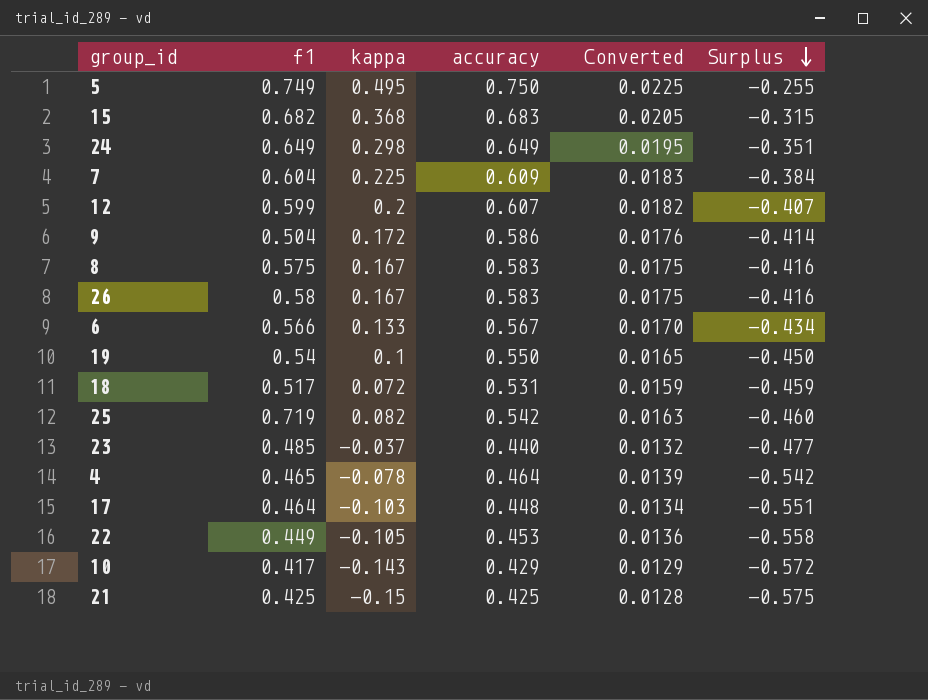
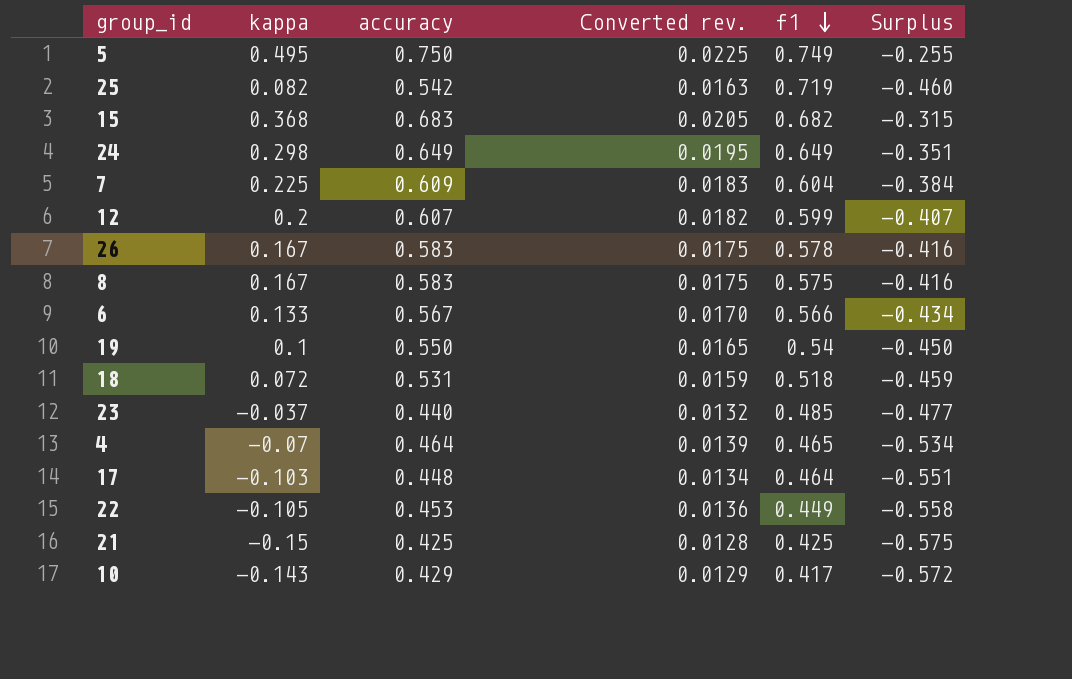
row order: Surplus descending -> f1 descending
column name: Converted -> Converted rev.
column f1 | position: 2 -> 5
row 9: 0.504 | 0.172 | 0.586 | 0.0176 | -0.414 -> none
26 | f1: 0.58 -> 0.578
18 | f1: 0.517 -> 0.518
4 | kappa: -0.078 -> -0.07
4 | Surplus: -0.542 -> -0.534

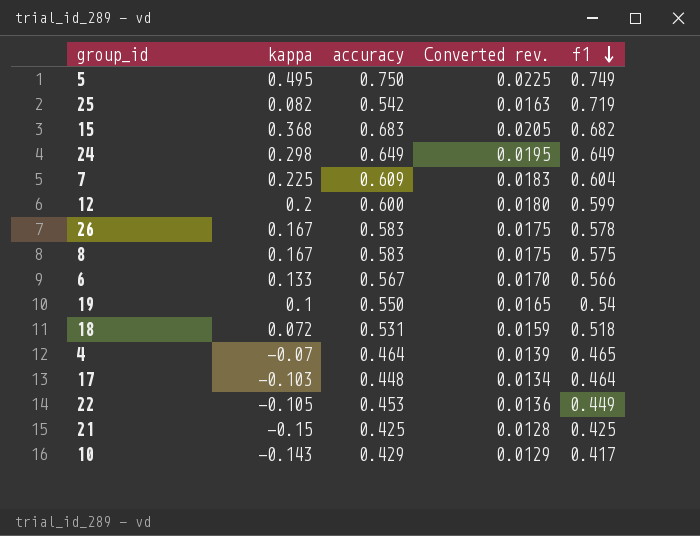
column Surplus | formula: [kappa] - [accuracy] -> none
row 23: -0.037 | 0.440 | 0.0132 | 0.485 | -0.477 -> none
12 | accuracy: 0.607 -> 0.600
12 | Converted rev.: 0.0182 -> 0.0180

